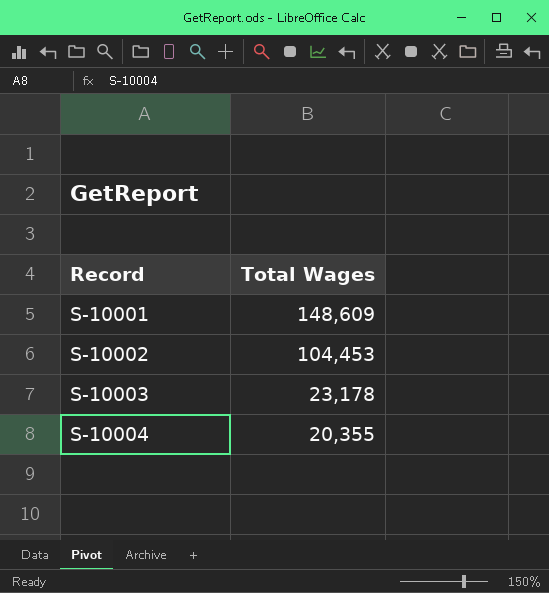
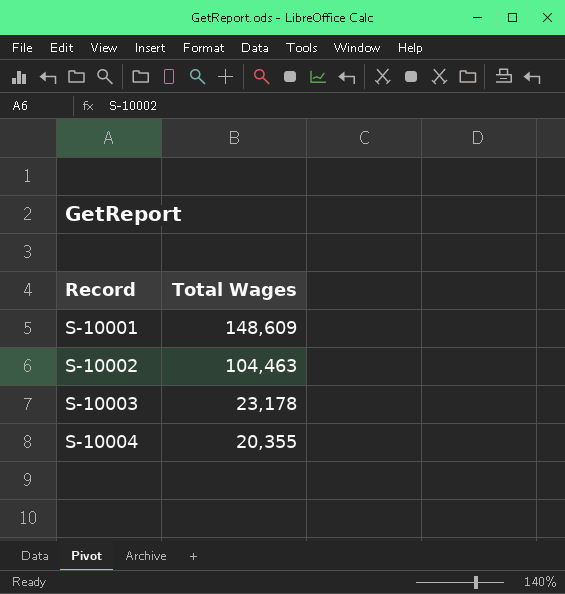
S-10002 | Total Wages: 104,453 -> 104,463

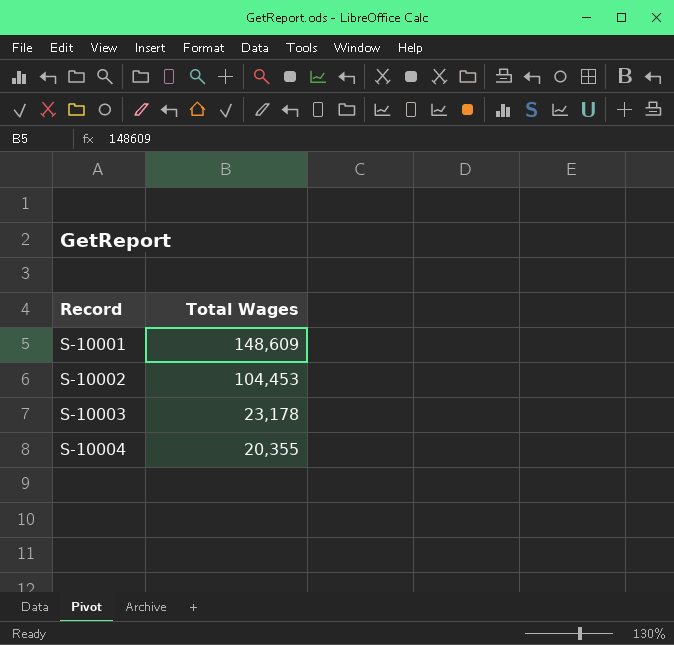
S-10002 | Total Wages: 104,463 -> 104,453

